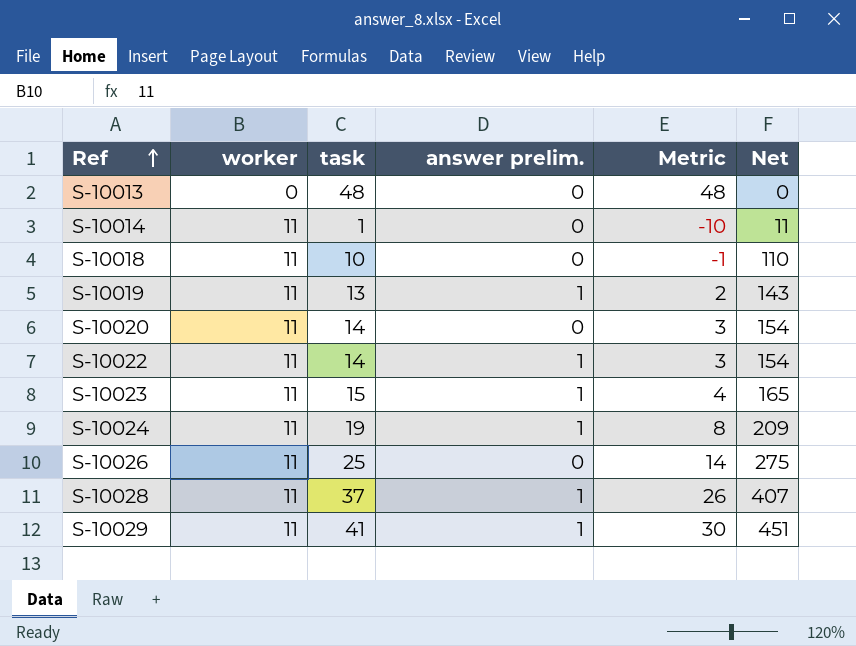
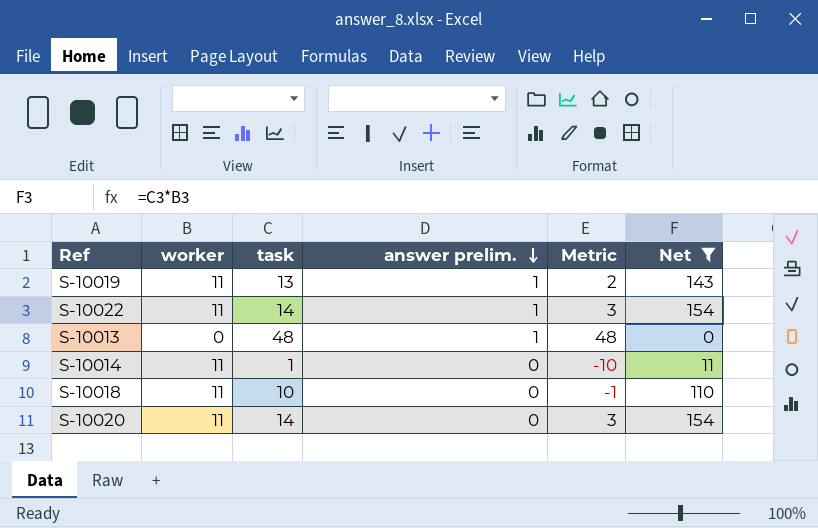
filter: none -> Net <= 154
row order: Ref ascending -> answer prelim. descending
S-10013 | answer prelim.: 0 -> 1

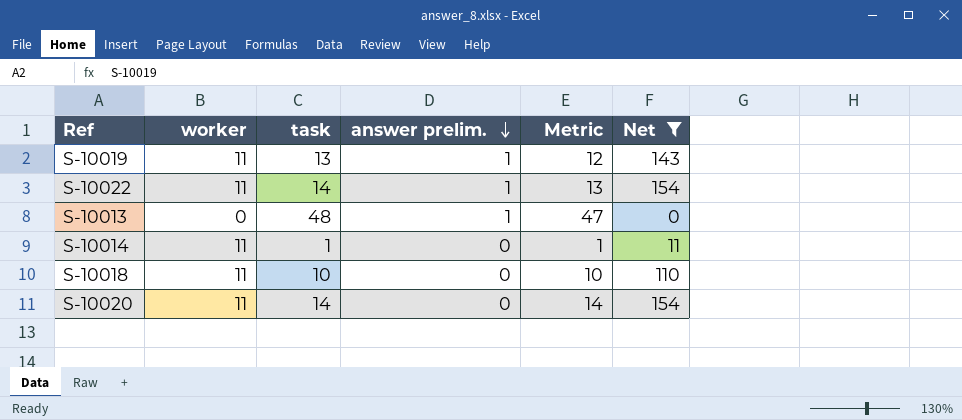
column Metric | formula: [task] - [worker] -> [task] - [answer prelim.]

